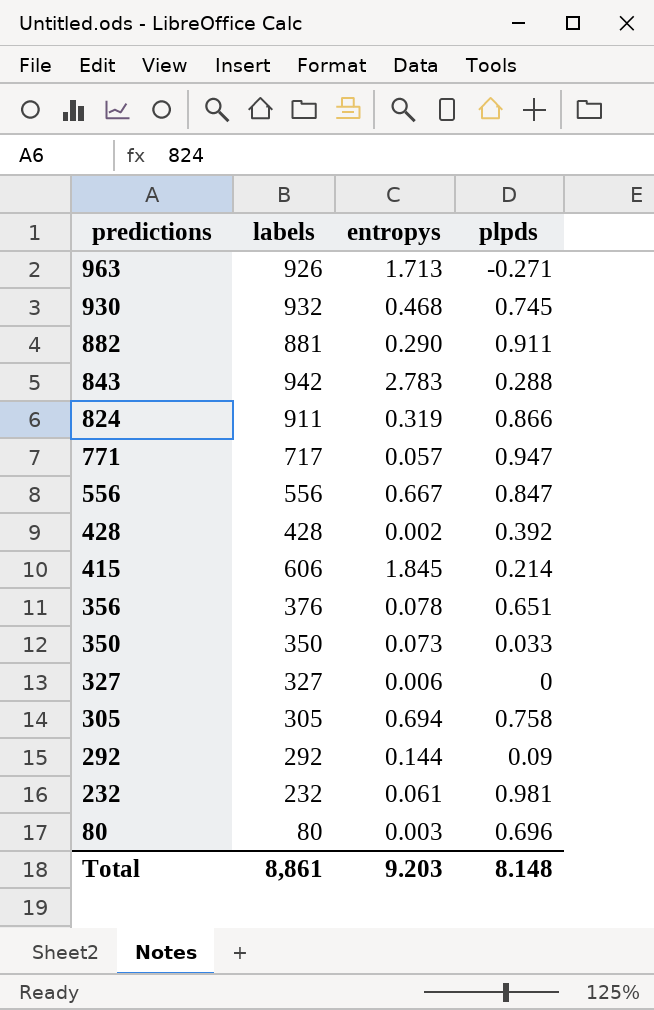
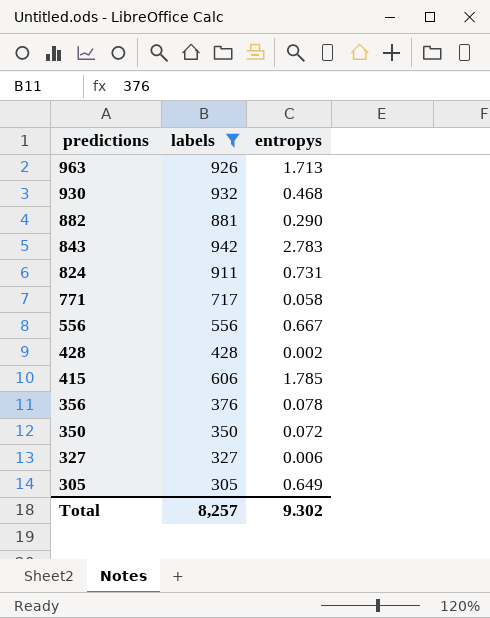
filter: none -> labels >= 305
column plpds | position: 4 -> none
824 | entropys: 0.319 -> 0.731
771 | entropys: 0.057 -> 0.058
415 | entropys: 1.845 -> 1.785
350 | entropys: 0.073 -> 0.072
305 | entropys: 0.694 -> 0.649
Total | labels: 8,861 -> 8,257
Total | entropys: 9.203 -> 9.302

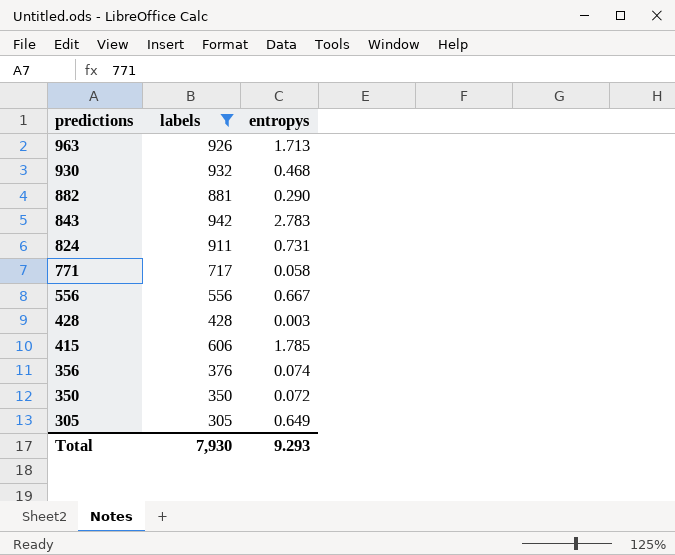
row 327: 327 | 0.006 -> none
428 | entropys: 0.002 -> 0.003
356 | entropys: 0.078 -> 0.074
Total | labels: 8,257 -> 7,930
Total | entropys: 9.302 -> 9.293

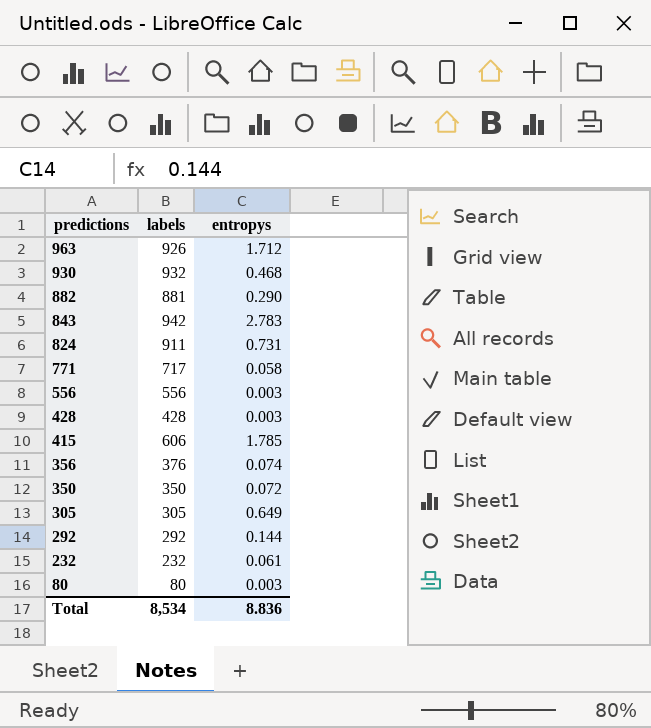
filter: labels >= 305 -> none
963 | entropys: 1.713 -> 1.712
556 | entropys: 0.667 -> 0.003
Total | labels: 7,930 -> 8,534
Total | entropys: 9.293 -> 8.836

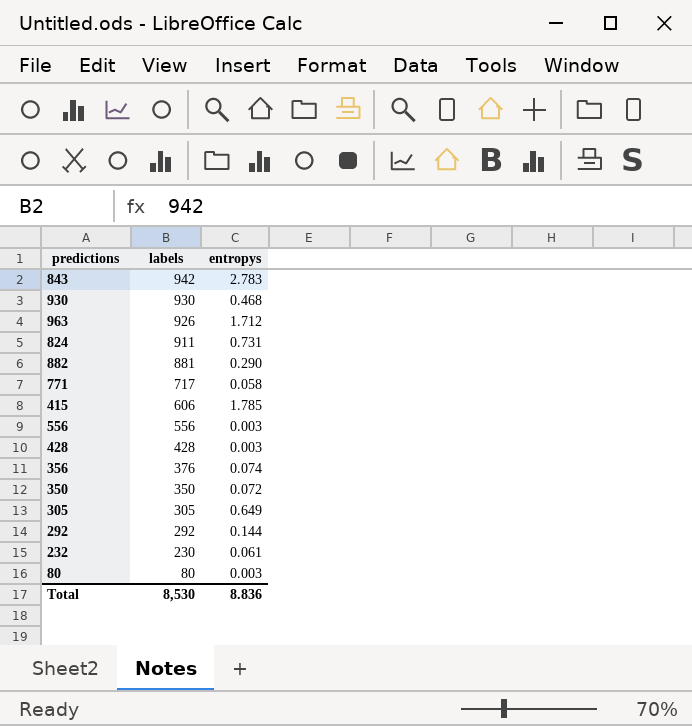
row order: predictions descending -> labels descending
930 | labels: 932 -> 930
232 | labels: 232 -> 230
Total | labels: 8,534 -> 8,530

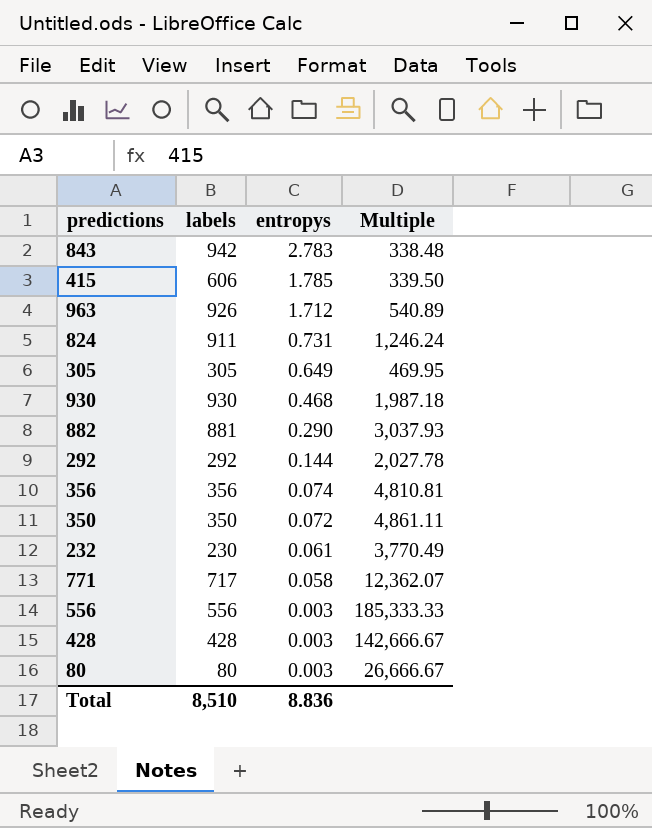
row order: labels descending -> entropys descending
column Multiple | formula: none -> [labels] / [entropys]
356 | labels: 376 -> 356
Total | labels: 8,530 -> 8,510

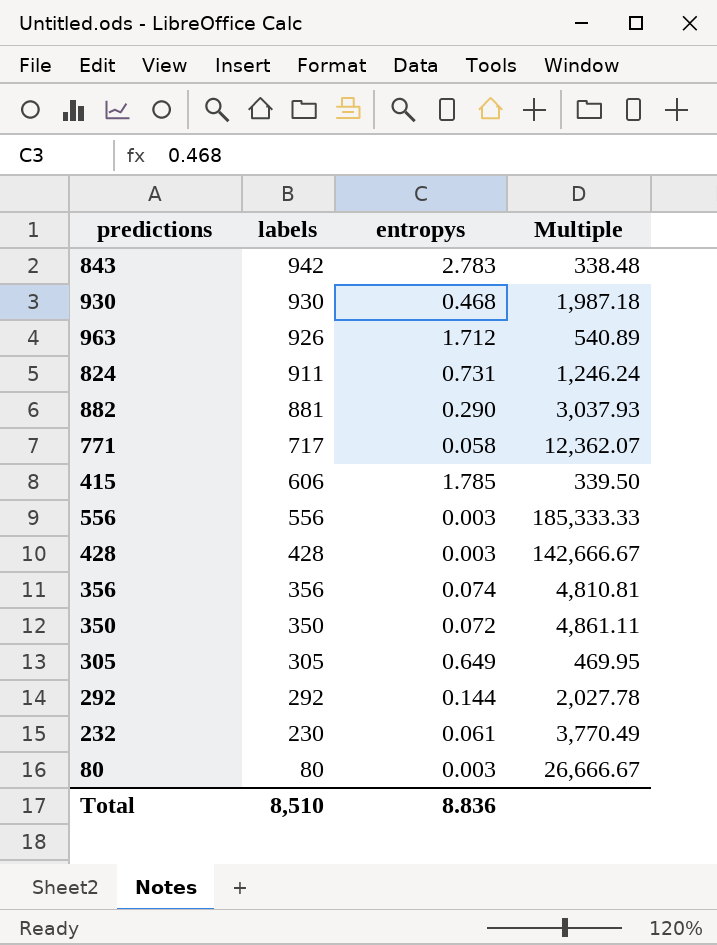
row order: entropys descending -> labels descending

